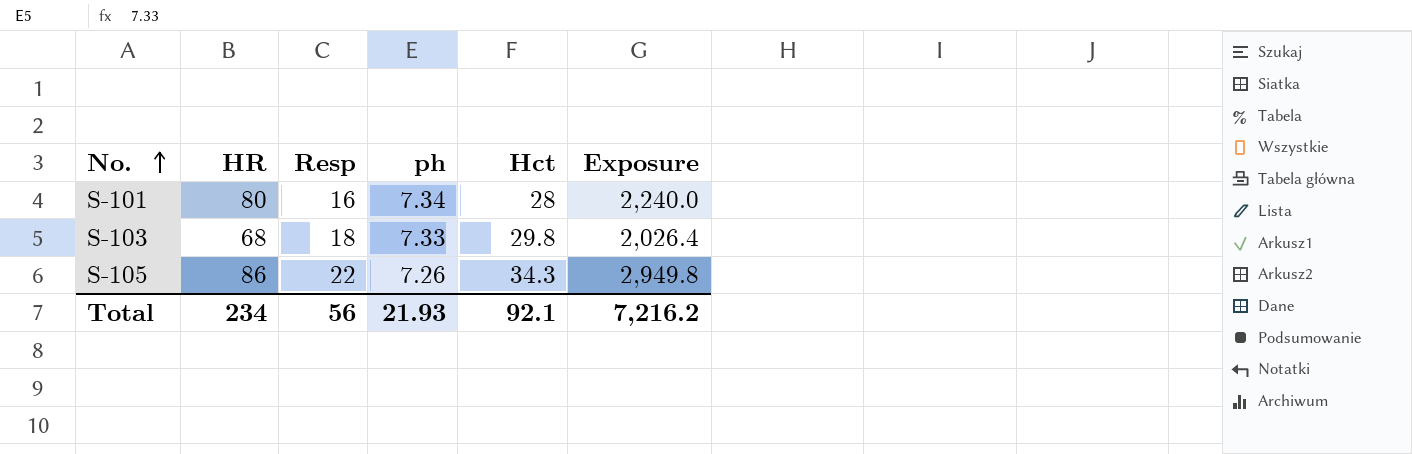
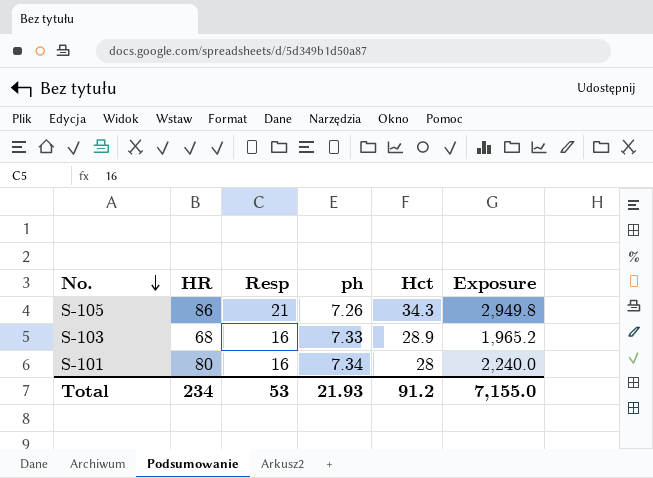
row order: No. ascending -> No. descending
S-105 | Resp: 22 -> 21
S-103 | Resp: 18 -> 16
S-103 | Hct: 29.8 -> 28.9
S-103 | Exposure: 2,026.4 -> 1,965.2
Total | Resp: 56 -> 53
Total | Hct: 92.1 -> 91.2
Total | Exposure: 7,216.2 -> 7,155.0

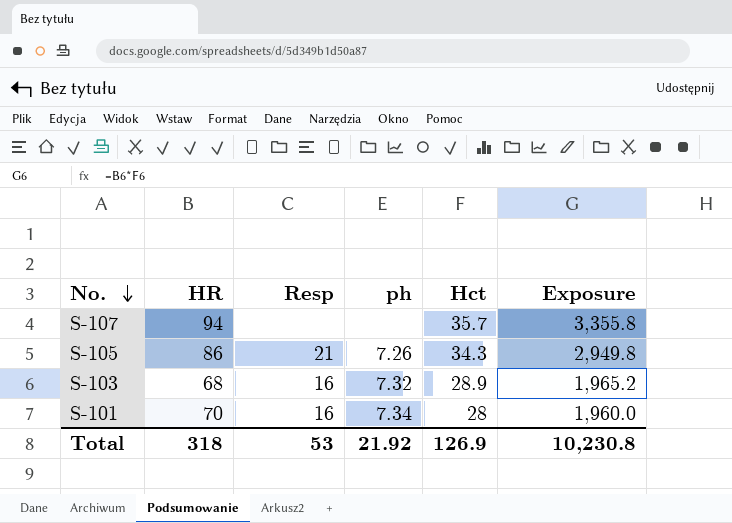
row S-107: none -> 94 | none | none | 35.7 | 3,355.8
S-103 | ph: 7.33 -> 7.32
S-101 | HR: 80 -> 70
S-101 | Exposure: 2,240.0 -> 1,960.0
Total | HR: 234 -> 318
Total | ph: 21.93 -> 21.92
Total | Hct: 91.2 -> 126.9
Total | Exposure: 7,155.0 -> 10,230.8

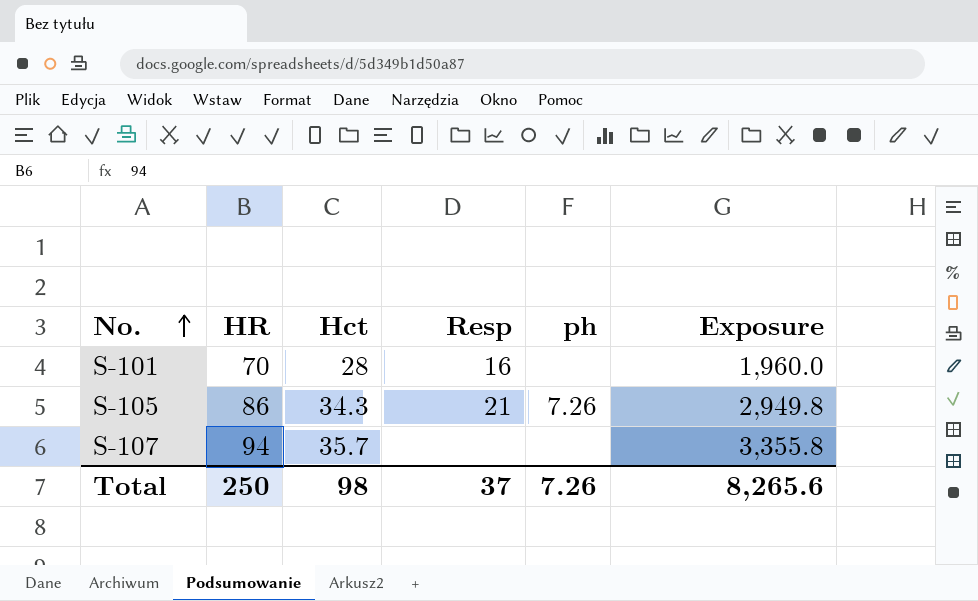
row order: No. descending -> No. ascending
column Hct | position: 5 -> 3
row S-103: 68 | 16 | 7.32 | 28.9 | 1,965.2 -> none
S-101 | ph: 7.34 -> none
Total | HR: 318 -> 250
Total | Hct: 126.9 -> 98
Total | Resp: 53 -> 37
Total | ph: 21.92 -> 7.26
Total | Exposure: 10,230.8 -> 8,265.6

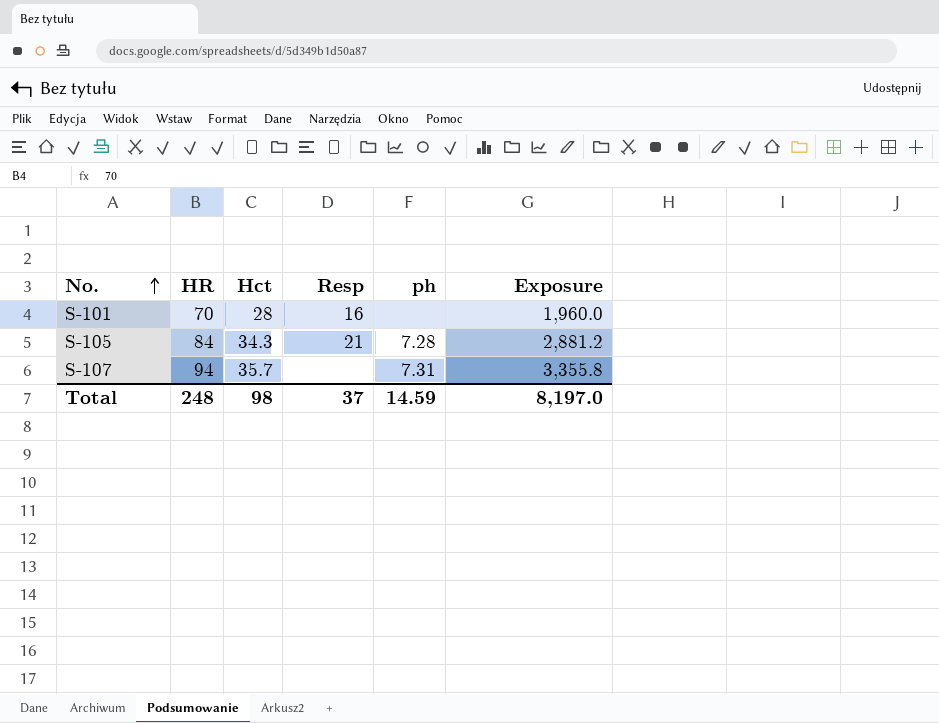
S-105 | HR: 86 -> 84
S-105 | ph: 7.26 -> 7.28
S-105 | Exposure: 2,949.8 -> 2,881.2
S-107 | ph: none -> 7.31
Total | HR: 250 -> 248
Total | ph: 7.26 -> 14.59
Total | Exposure: 8,265.6 -> 8,197.0

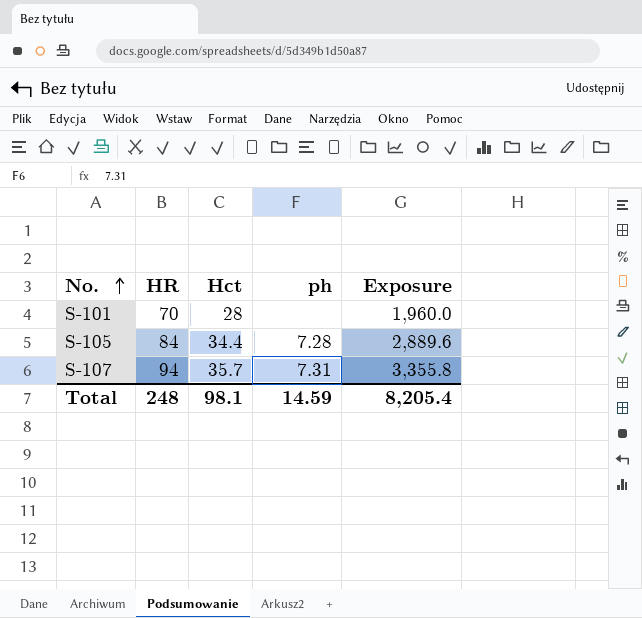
column Resp | position: 4 -> none
S-105 | Hct: 34.3 -> 34.4
S-105 | Exposure: 2,881.2 -> 2,889.6
Total | Hct: 98 -> 98.1
Total | Exposure: 8,197.0 -> 8,205.4

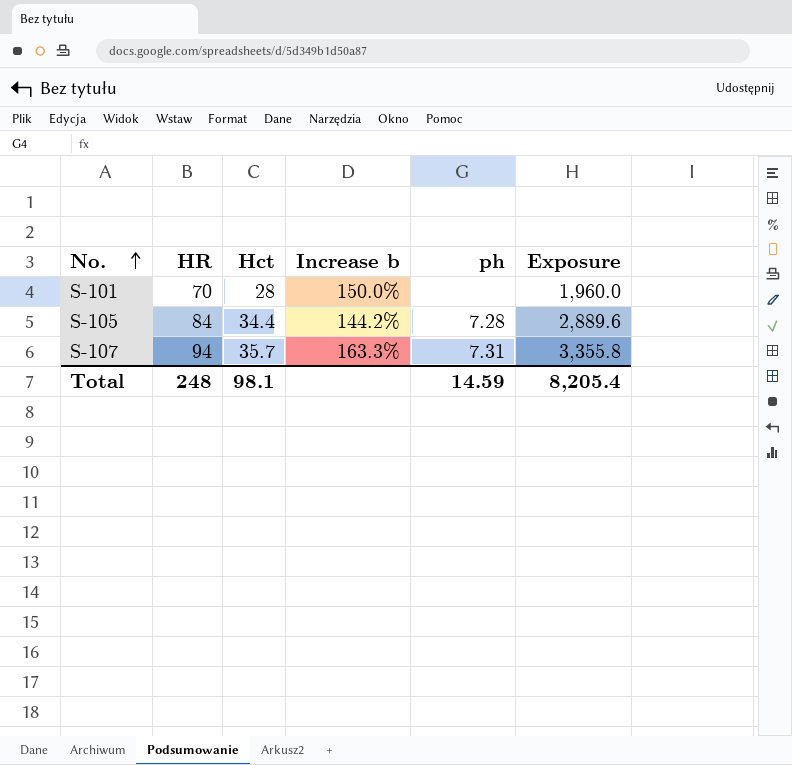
column Increase b | formula: none -> ([HR] - [Hct]) / [Hct]

